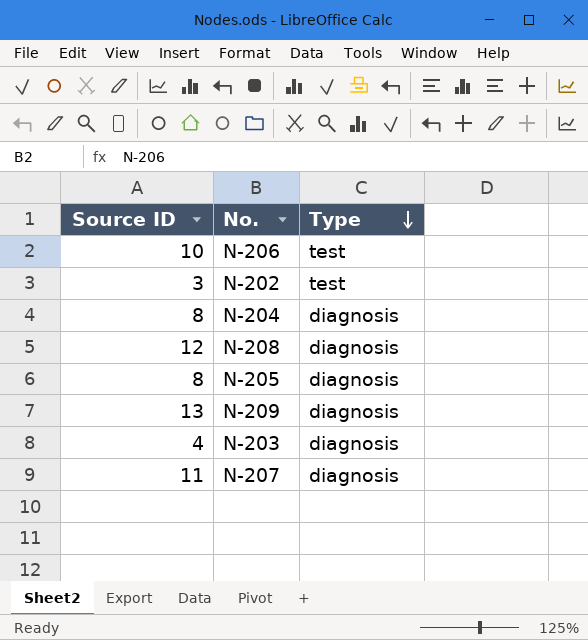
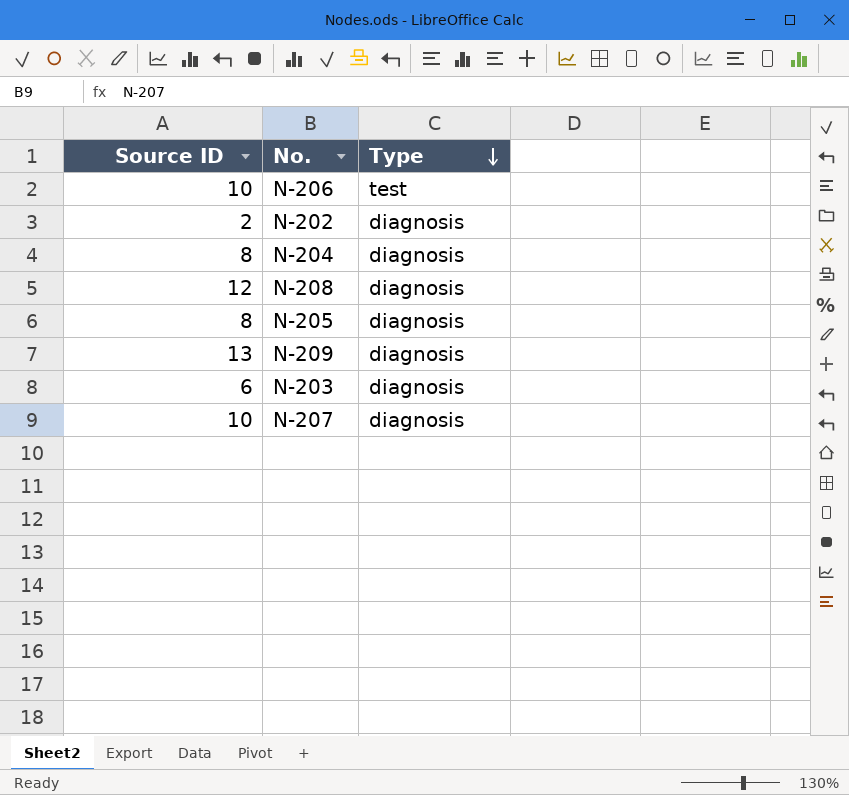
N-202 | Source ID: 3 -> 2
N-202 | Type: test -> diagnosis
N-203 | Source ID: 4 -> 6
N-207 | Source ID: 11 -> 10

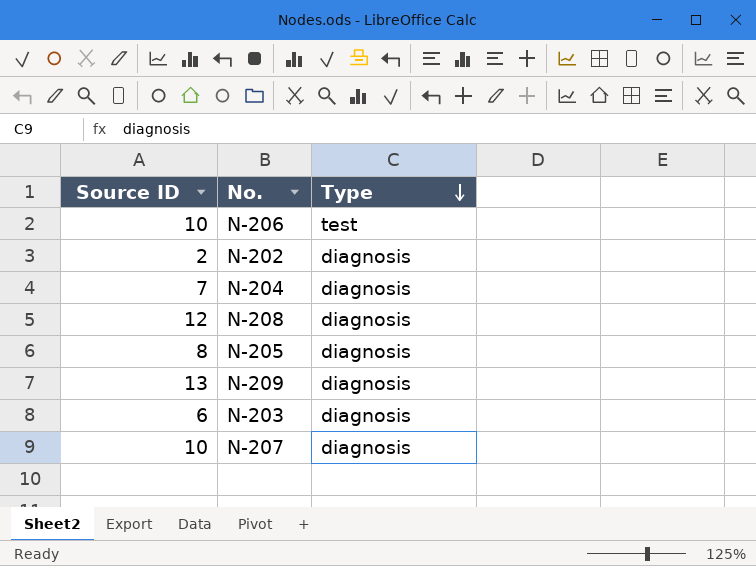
N-204 | Source ID: 8 -> 7

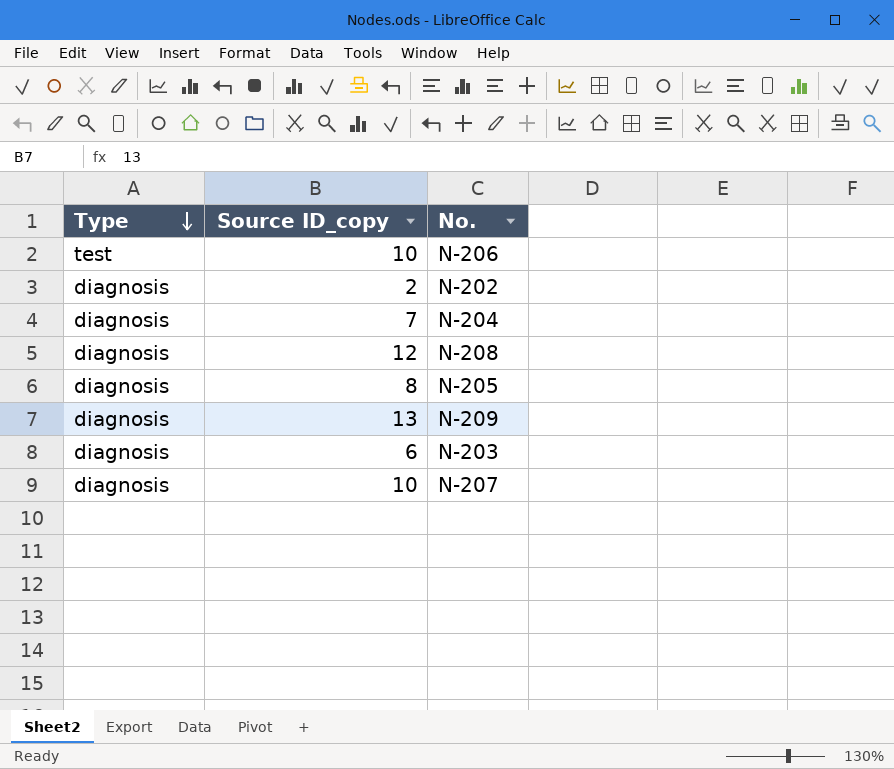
column Type | position: 3 -> 1
column name: Source ID -> Source ID_copy

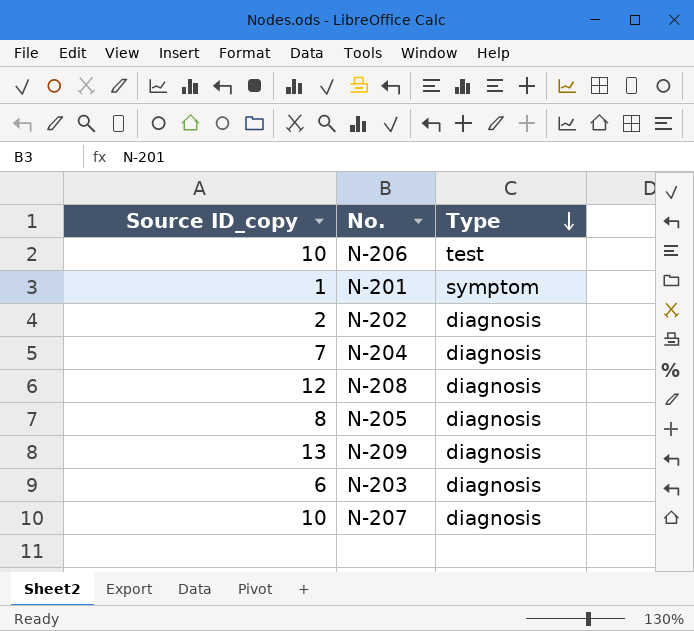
column Type | position: 1 -> 3
row N-201: none -> 1 | symptom

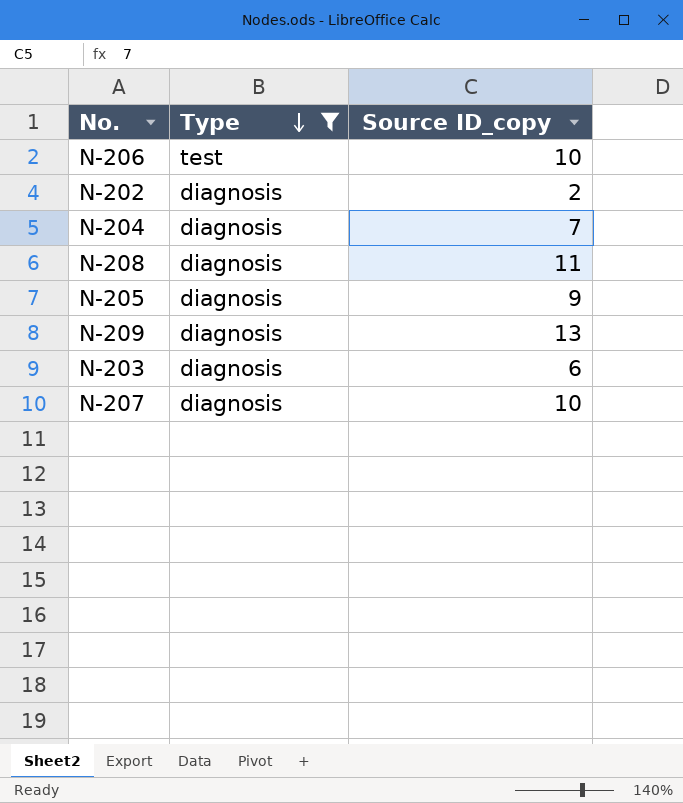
filter: none -> Type != symptom
column Source ID_copy | position: 1 -> 3
N-208 | Source ID_copy: 12 -> 11
N-205 | Source ID_copy: 8 -> 9

